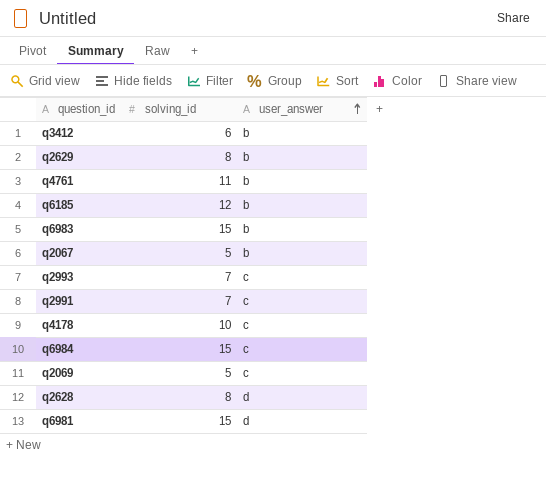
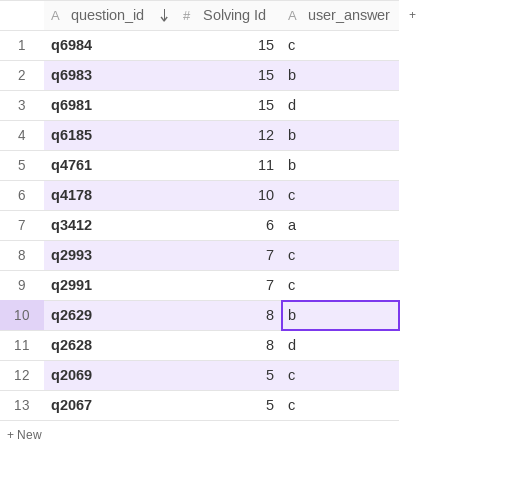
row order: user_answer ascending -> question_id descending
column name: solving_id -> Solving Id
q3412 | user_answer: b -> a
q2067 | user_answer: b -> c

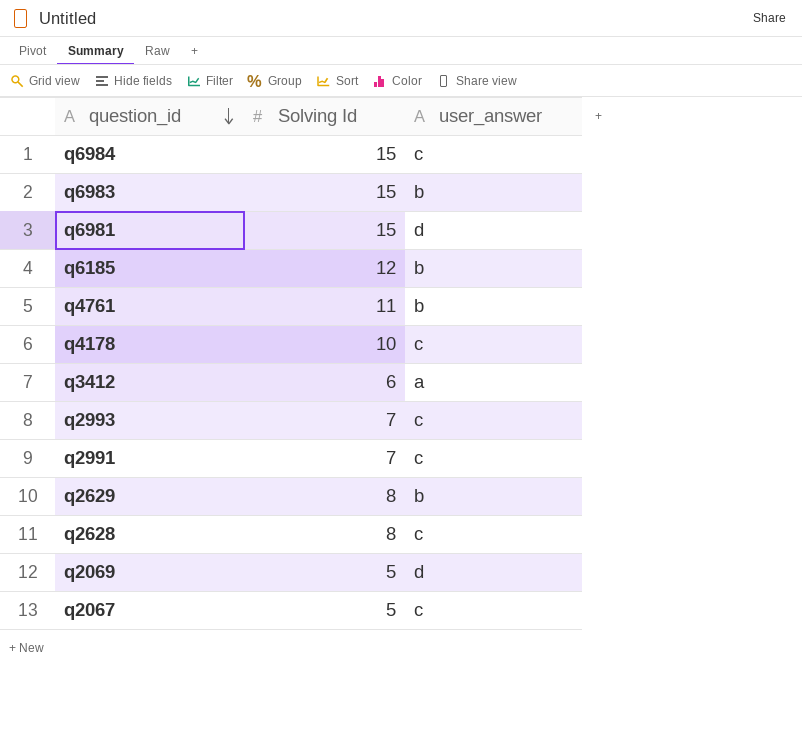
q2628 | user_answer: d -> c
q2069 | user_answer: c -> d

